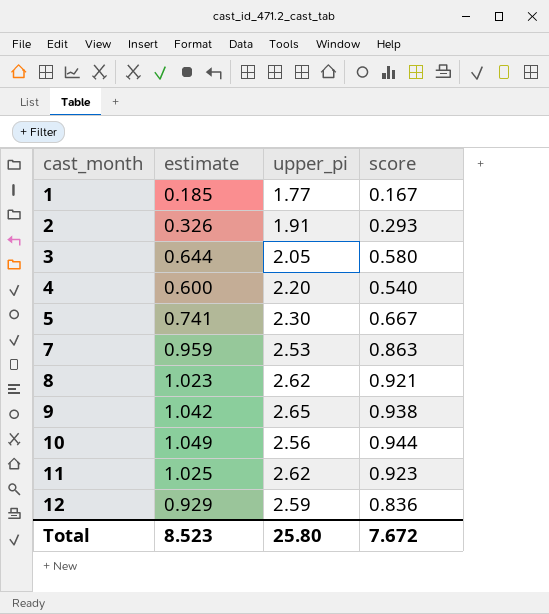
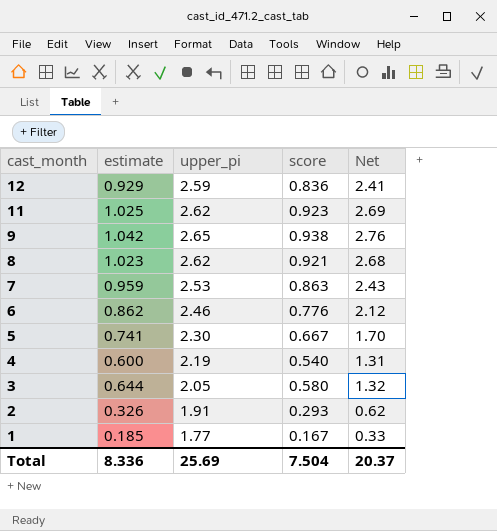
row order: cast_month ascending -> cast_month descending
column Net | formula: none -> [estimate] * [upper_pi]
row 10: 1.049 | 2.56 | 0.944 -> none
row 6: none -> 0.862 | 2.46 | 0.776 | 2.12
4 | upper_pi: 2.20 -> 2.19
Total | estimate: 8.523 -> 8.336
Total | upper_pi: 25.80 -> 25.69
Total | score: 7.672 -> 7.504

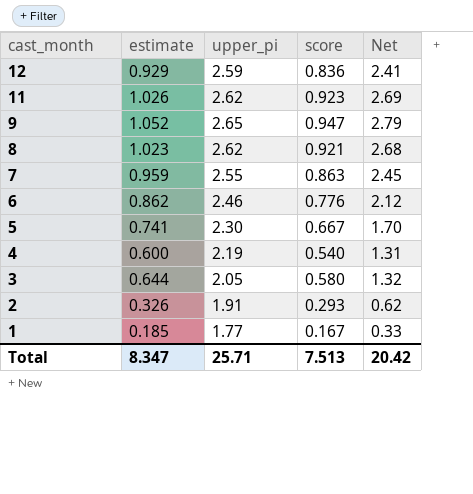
11 | estimate: 1.025 -> 1.026
9 | estimate: 1.042 -> 1.052
9 | score: 0.938 -> 0.947
9 | Net: 2.76 -> 2.79
7 | upper_pi: 2.53 -> 2.55
7 | Net: 2.43 -> 2.45
Total | estimate: 8.336 -> 8.347
Total | upper_pi: 25.69 -> 25.71
Total | score: 7.504 -> 7.513
Total | Net: 20.37 -> 20.42

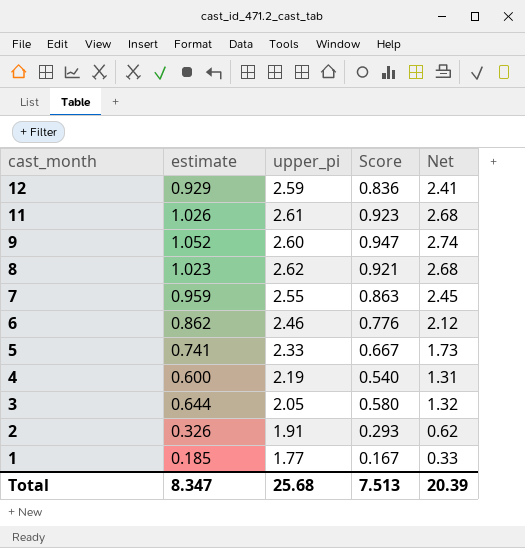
column name: score -> Score
11 | upper_pi: 2.62 -> 2.61
11 | Net: 2.69 -> 2.68
9 | upper_pi: 2.65 -> 2.60
9 | Net: 2.79 -> 2.74
5 | upper_pi: 2.30 -> 2.33
5 | Net: 1.70 -> 1.73
Total | upper_pi: 25.71 -> 25.68
Total | Net: 20.42 -> 20.39

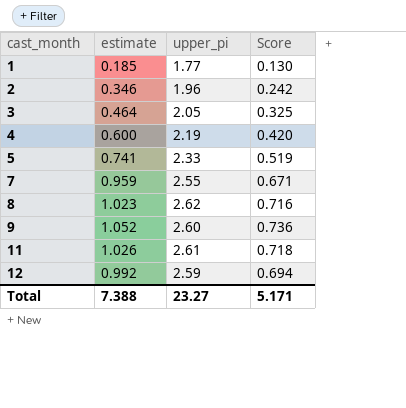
row order: cast_month descending -> cast_month ascending
column Net | formula: [estimate] * [upper_pi] -> none
column Score | formula: [estimate] * 0.9 -> [estimate] * 0.7
row 6: 0.862 | 2.46 | 0.776 | 2.12 -> none
2 | estimate: 0.326 -> 0.346
2 | upper_pi: 1.91 -> 1.96
3 | estimate: 0.644 -> 0.464
12 | estimate: 0.929 -> 0.992
Total | estimate: 8.347 -> 7.388
Total | upper_pi: 25.68 -> 23.27
Total | Score: 7.513 -> 5.171

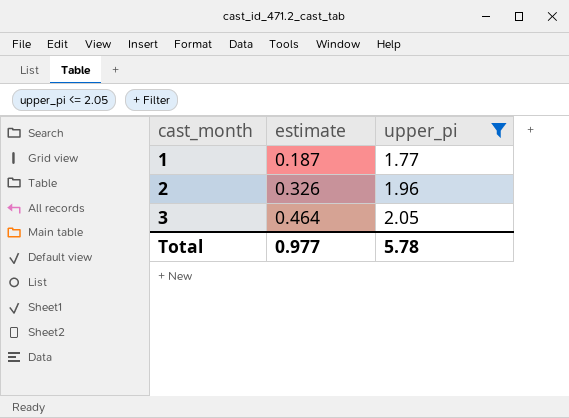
filter: none -> upper_pi <= 2.05
column Score | formula: [estimate] * 0.7 -> none
1 | estimate: 0.185 -> 0.187
2 | estimate: 0.346 -> 0.326
Total | estimate: 7.388 -> 0.977
Total | upper_pi: 23.27 -> 5.78

